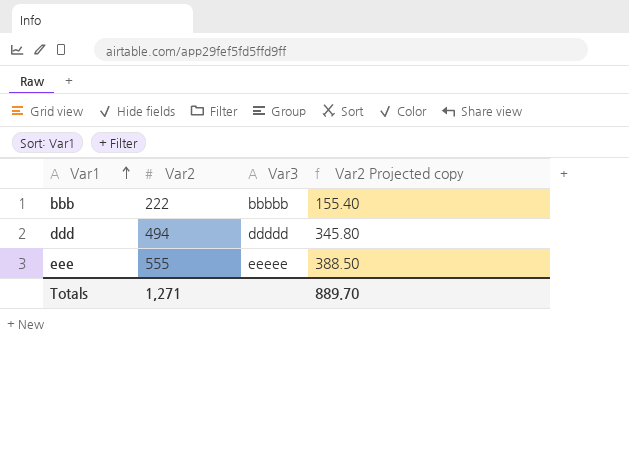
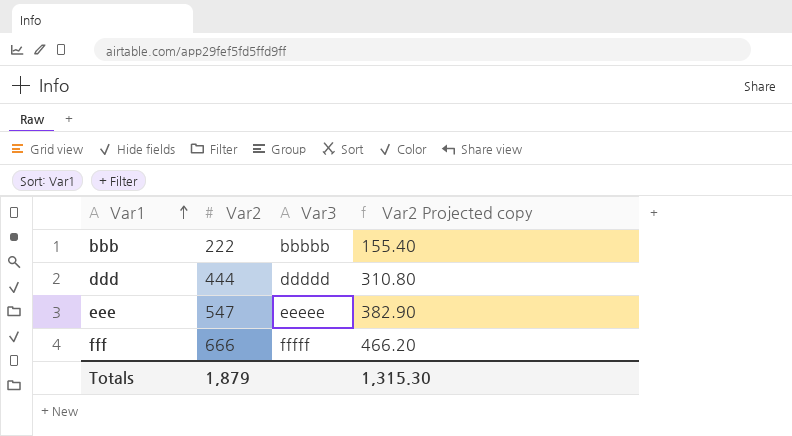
ddd | Var2: 494 -> 444
ddd | Var2 Projected copy: 345.80 -> 310.80
eee | Var2: 555 -> 547
eee | Var2 Projected copy: 388.50 -> 382.90
row fff: none -> 666 | fffff | 466.20
Totals | Var2: 1,271 -> 1,879
Totals | Var2 Projected copy: 889.70 -> 1,315.30

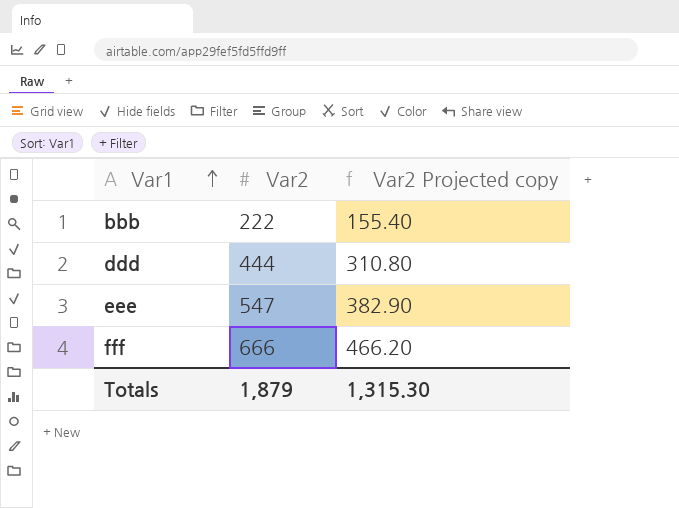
column Var3 | position: 3 -> none

